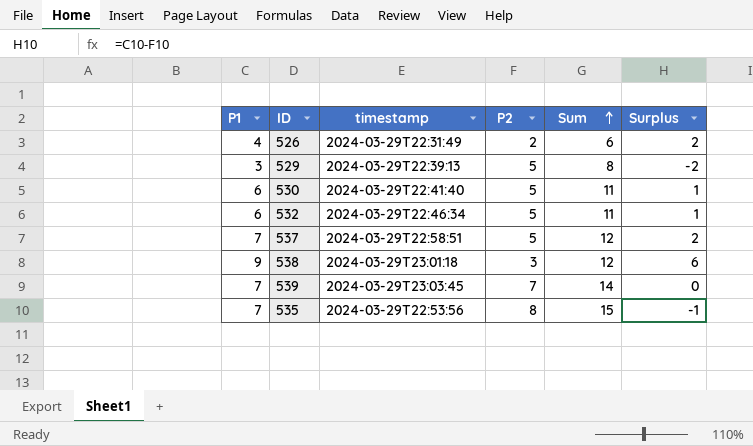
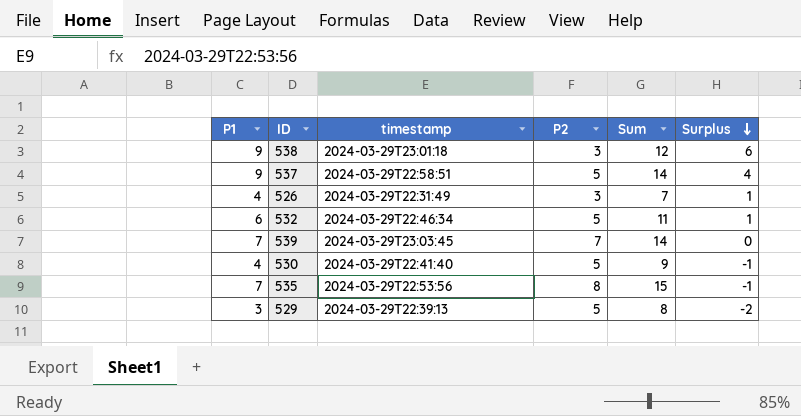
row order: Sum ascending -> Surplus descending
537 | P1: 7 -> 9
537 | Sum: 12 -> 14
537 | Surplus: 2 -> 4
526 | P2: 2 -> 3
526 | Sum: 6 -> 7
526 | Surplus: 2 -> 1
530 | P1: 6 -> 4
530 | Sum: 11 -> 9
530 | Surplus: 1 -> -1

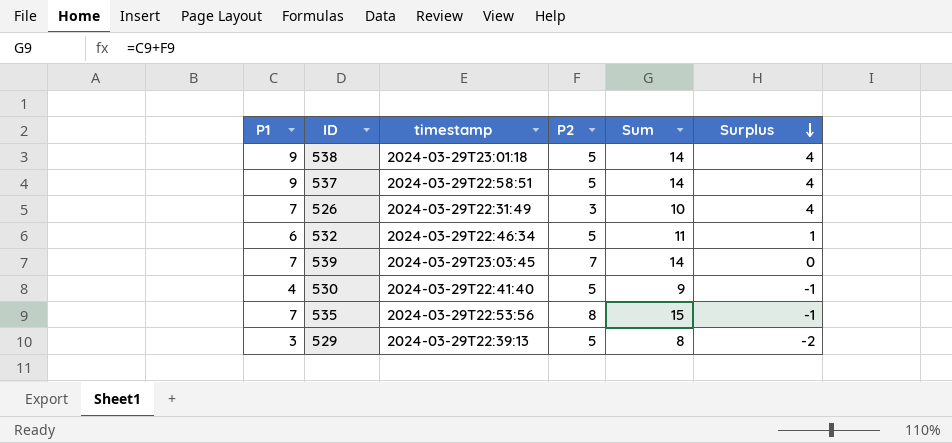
538 | P2: 3 -> 5
538 | Sum: 12 -> 14
538 | Surplus: 6 -> 4
526 | P1: 4 -> 7
526 | Sum: 7 -> 10
526 | Surplus: 1 -> 4

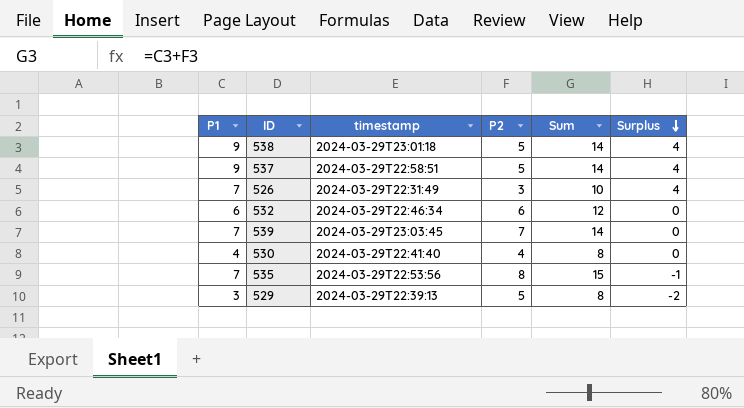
532 | P2: 5 -> 6
532 | Sum: 11 -> 12
532 | Surplus: 1 -> 0
530 | P2: 5 -> 4
530 | Sum: 9 -> 8
530 | Surplus: -1 -> 0

